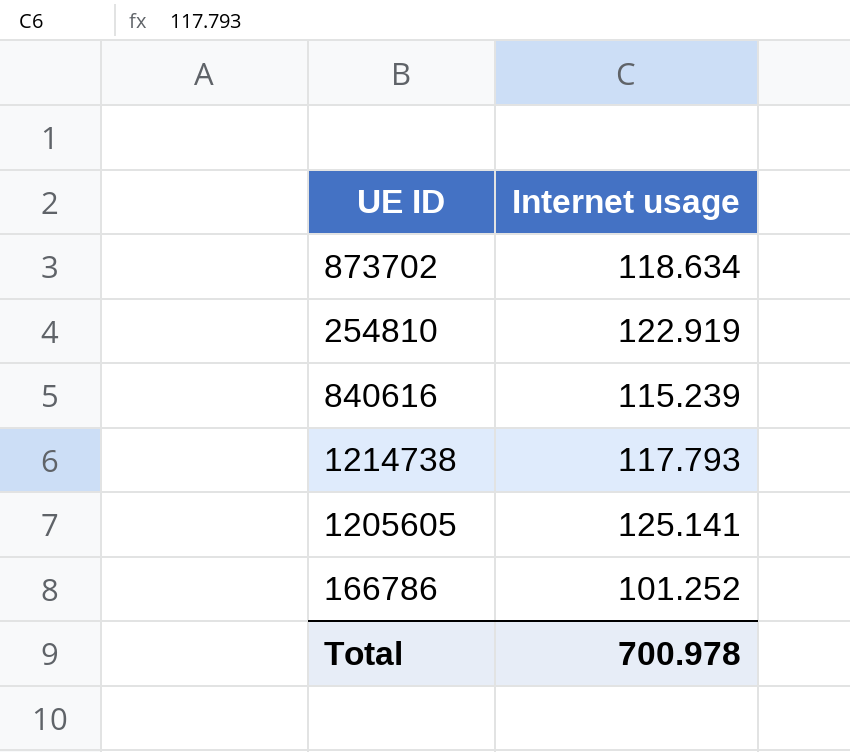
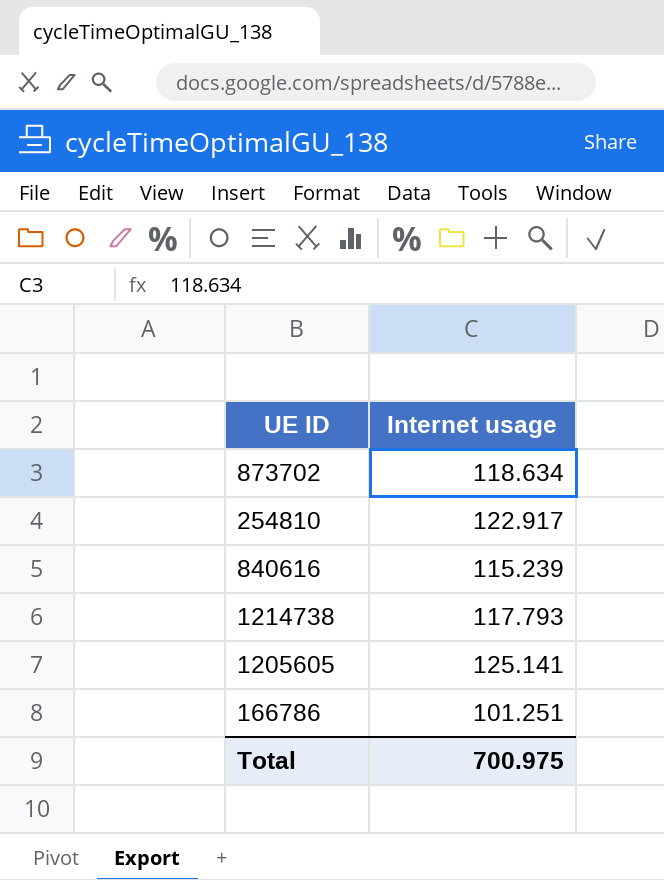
254810 | Internet usage: 122.919 -> 122.917
166786 | Internet usage: 101.252 -> 101.251
Total | Internet usage: 700.978 -> 700.975

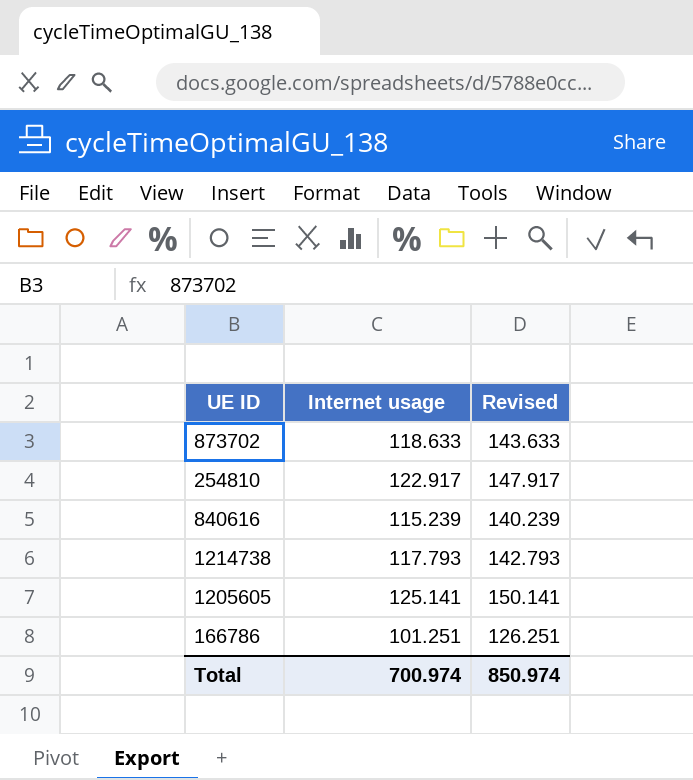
column Revised | formula: none -> [Internet usage] + 25
873702 | Internet usage: 118.634 -> 118.633
Total | Internet usage: 700.975 -> 700.974

